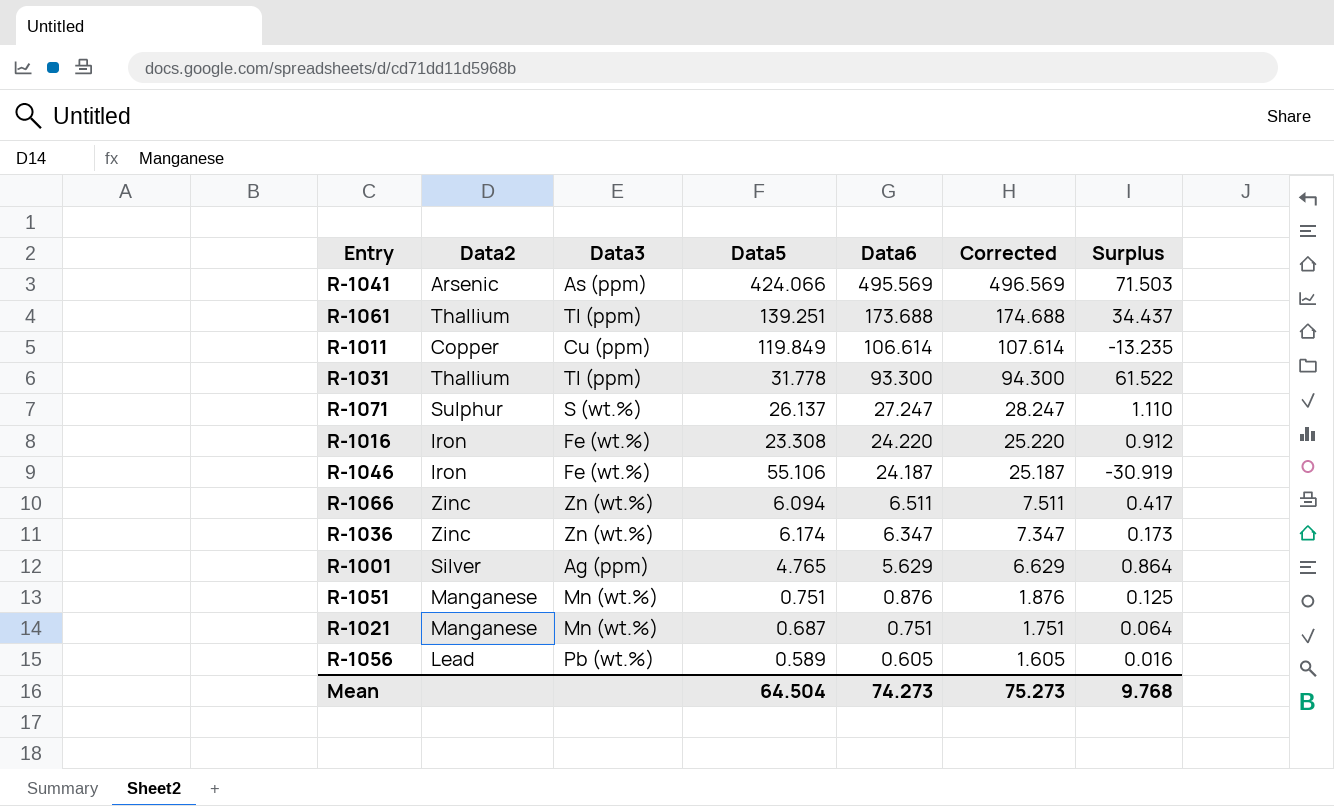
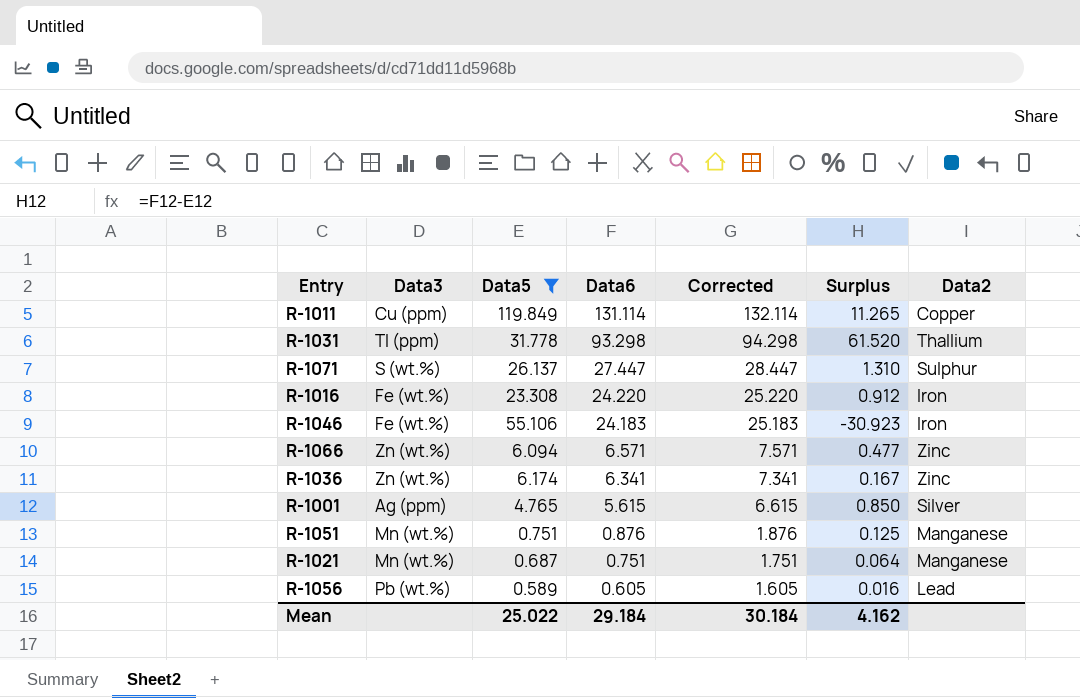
filter: none -> Data5 <= 119.849
column Data2 | position: 2 -> 7
R-1011 | Data6: 106.614 -> 131.114
R-1011 | Corrected: 107.614 -> 132.114
R-1011 | Surplus: -13.235 -> 11.265
R-1031 | Data6: 93.300 -> 93.298
R-1031 | Corrected: 94.300 -> 94.298
R-1031 | Surplus: 61.522 -> 61.520
R-1071 | Data6: 27.247 -> 27.447
R-1071 | Corrected: 28.247 -> 28.447
R-1071 | Surplus: 1.110 -> 1.310
R-1046 | Data6: 24.187 -> 24.183
R-1046 | Corrected: 25.187 -> 25.183
R-1046 | Surplus: -30.919 -> -30.923
R-1066 | Data6: 6.511 -> 6.571
R-1066 | Corrected: 7.511 -> 7.571
R-1066 | Surplus: 0.417 -> 0.477
R-1036 | Data6: 6.347 -> 6.341
R-1036 | Corrected: 7.347 -> 7.341
R-1036 | Surplus: 0.173 -> 0.167
R-1001 | Data6: 5.629 -> 5.615
R-1001 | Corrected: 6.629 -> 6.615
R-1001 | Surplus: 0.864 -> 0.850
Mean | Data5: 64.504 -> 25.022
Mean | Data6: 74.273 -> 29.184
Mean | Corrected: 75.273 -> 30.184
Mean | Surplus: 9.768 -> 4.162

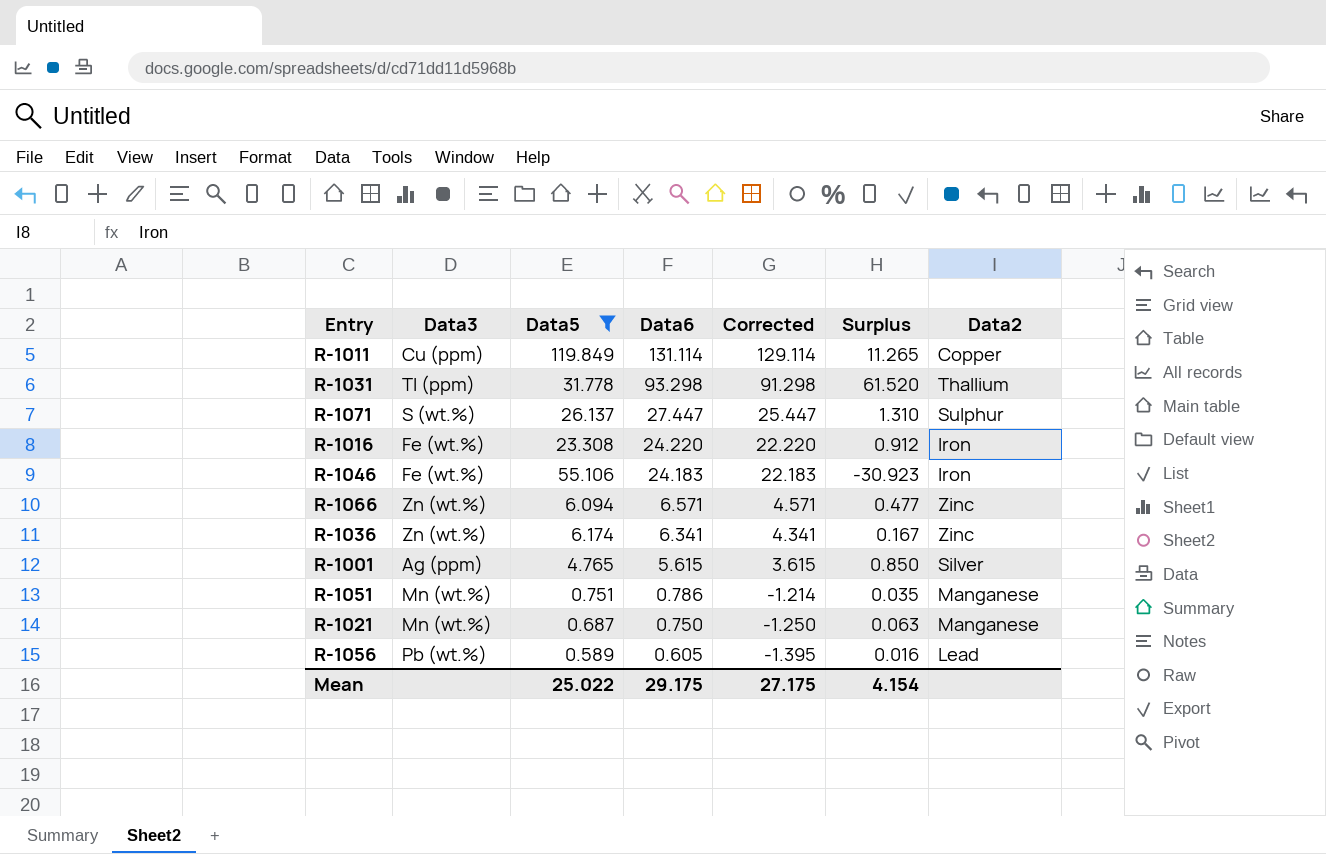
column Corrected | formula: [Data6] + 1 -> [Data6] - 2
R-1051 | Data6: 0.876 -> 0.786
R-1051 | Surplus: 0.125 -> 0.035
R-1021 | Data6: 0.751 -> 0.750
R-1021 | Surplus: 0.064 -> 0.063
Mean | Data6: 29.184 -> 29.175
Mean | Corrected: 30.184 -> 27.175
Mean | Surplus: 4.162 -> 4.154

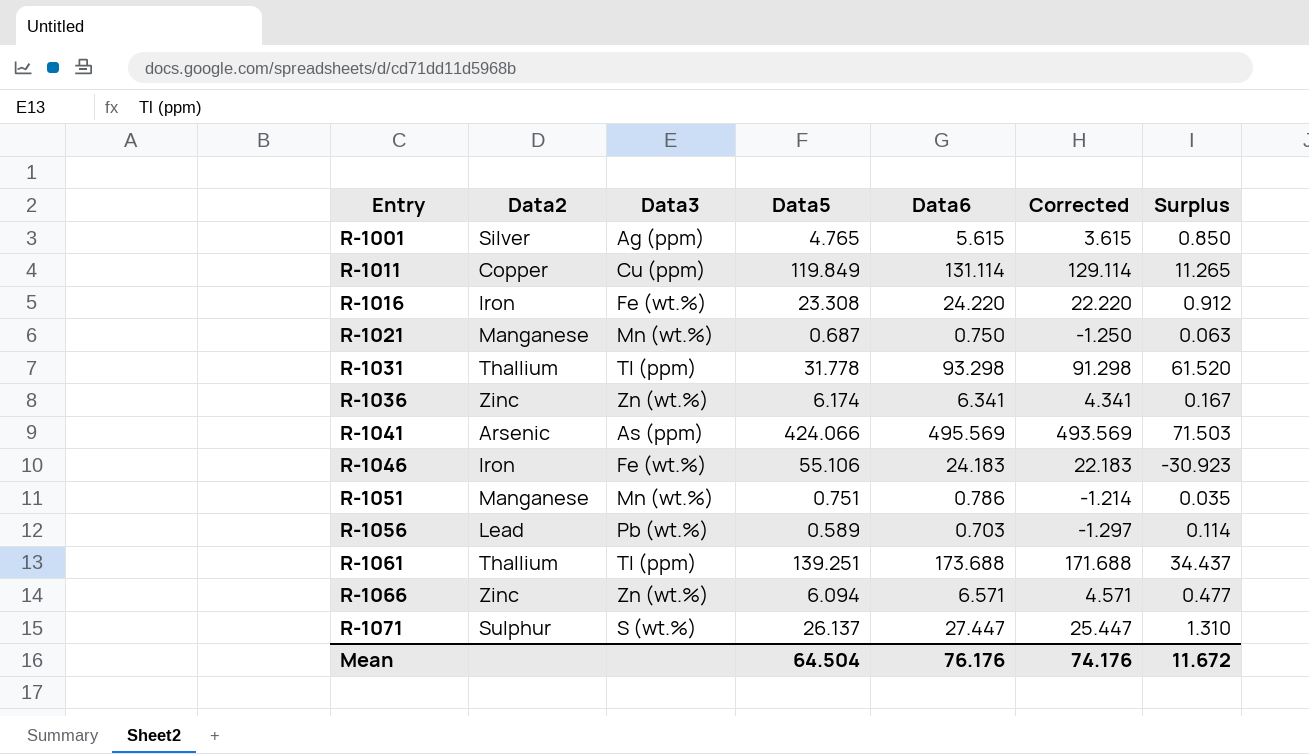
filter: Data5 <= 119.849 -> none
row order: Data6 descending -> Entry ascending
column Data2 | position: 7 -> 2
R-1056 | Data6: 0.605 -> 0.703
R-1056 | Corrected: -1.395 -> -1.297
R-1056 | Surplus: 0.016 -> 0.114
Mean | Data5: 25.022 -> 64.504
Mean | Data6: 29.175 -> 76.176
Mean | Corrected: 27.175 -> 74.176
Mean | Surplus: 4.154 -> 11.672

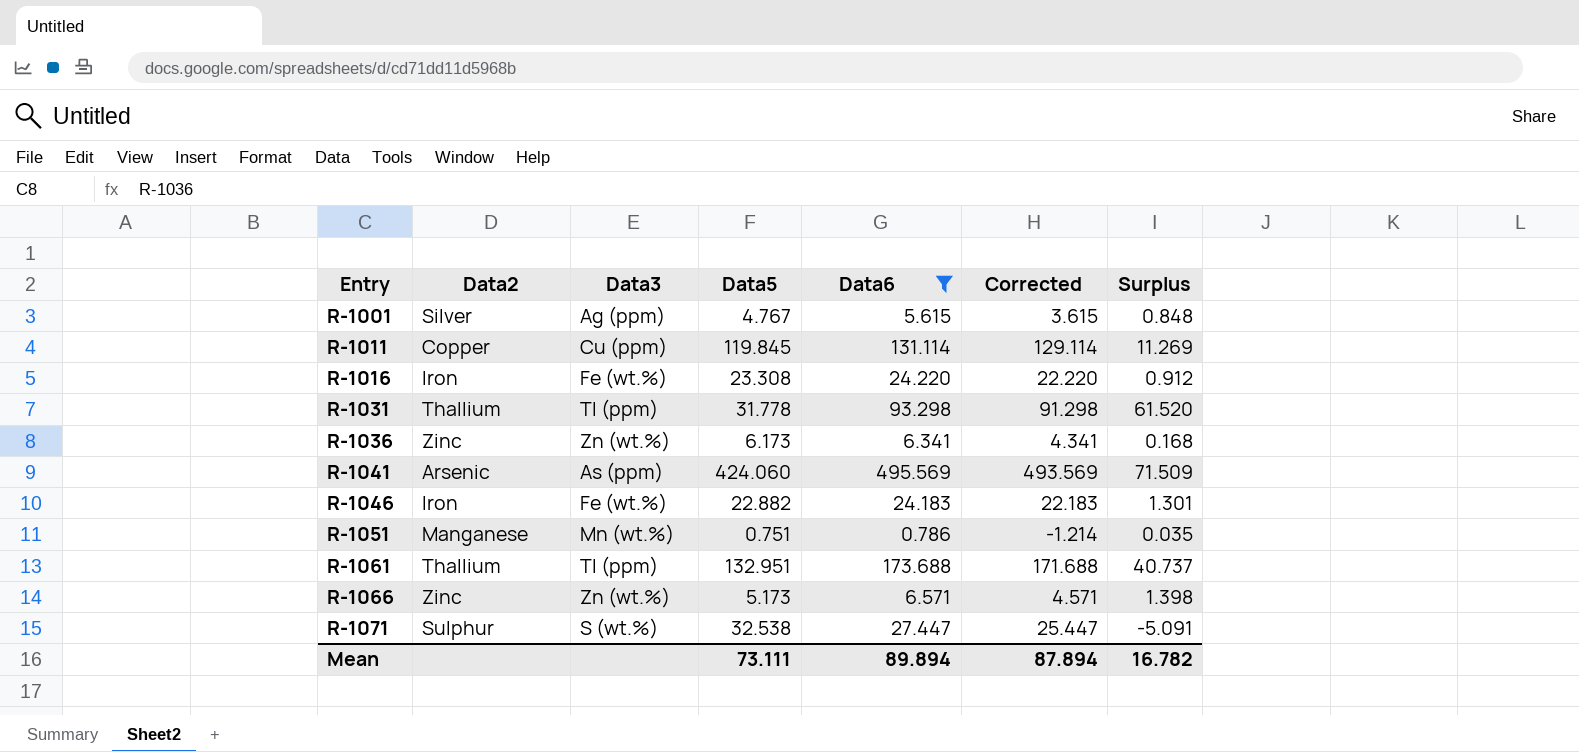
filter: none -> Data6 >= 0.786
R-1001 | Data5: 4.765 -> 4.767
R-1001 | Surplus: 0.850 -> 0.848
R-1011 | Data5: 119.849 -> 119.845
R-1011 | Surplus: 11.265 -> 11.269
R-1036 | Data5: 6.174 -> 6.173
R-1036 | Surplus: 0.167 -> 0.168
R-1041 | Data5: 424.066 -> 424.060
R-1041 | Surplus: 71.503 -> 71.509
R-1046 | Data5: 55.106 -> 22.882
R-1046 | Surplus: -30.923 -> 1.301
R-1061 | Data5: 139.251 -> 132.951
R-1061 | Surplus: 34.437 -> 40.737
R-1066 | Data5: 6.094 -> 5.173
R-1066 | Surplus: 0.477 -> 1.398
R-1071 | Data5: 26.137 -> 32.538
R-1071 | Surplus: 1.310 -> -5.091
Mean | Data5: 64.504 -> 73.111
Mean | Data6: 76.176 -> 89.894
Mean | Corrected: 74.176 -> 87.894
Mean | Surplus: 11.672 -> 16.782

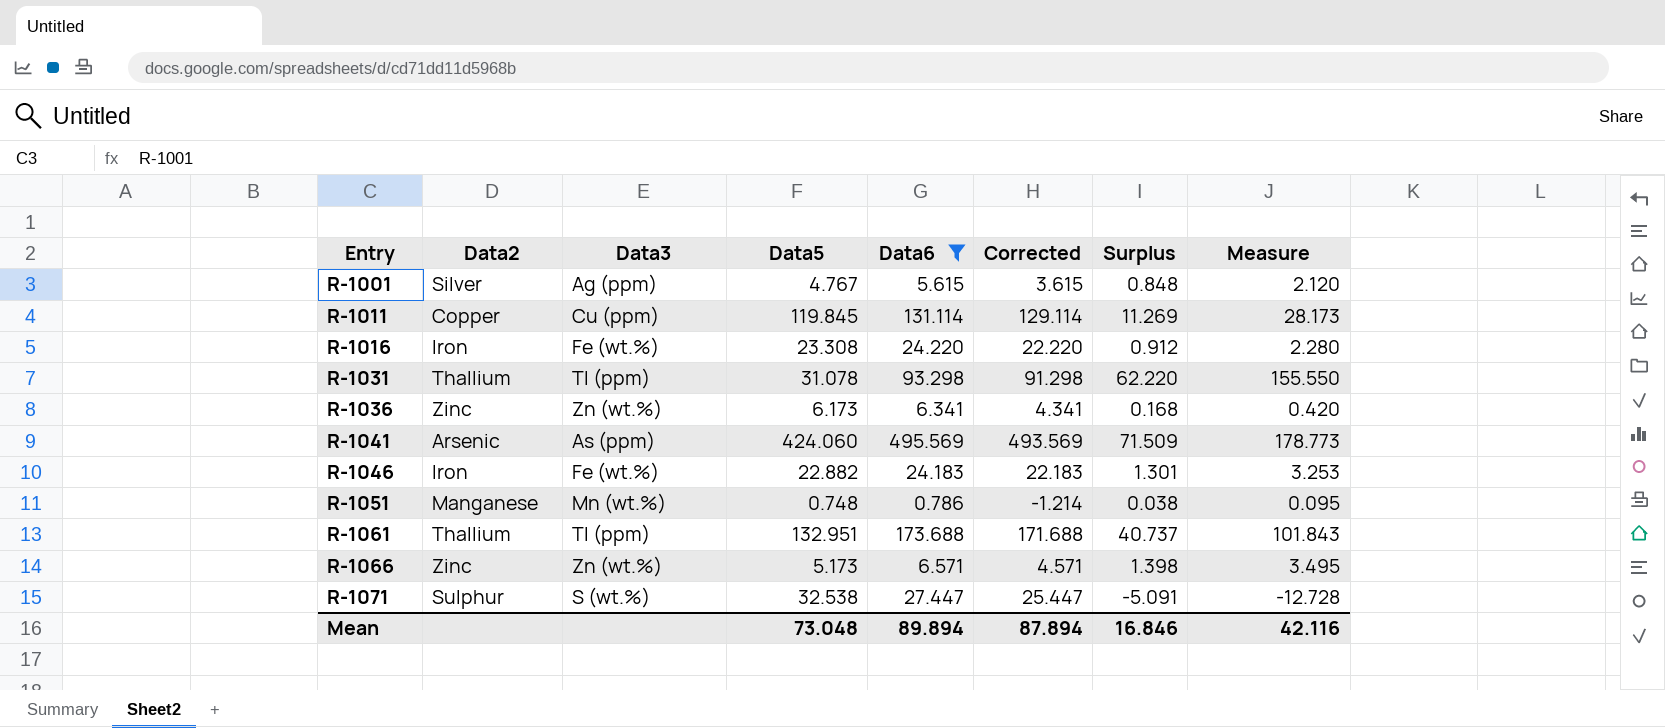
column Measure | formula: none -> [Surplus] * 2.5
R-1031 | Data5: 31.778 -> 31.078
R-1031 | Surplus: 61.520 -> 62.220
R-1051 | Data5: 0.751 -> 0.748
R-1051 | Surplus: 0.035 -> 0.038
Mean | Data5: 73.111 -> 73.048
Mean | Surplus: 16.782 -> 16.846

